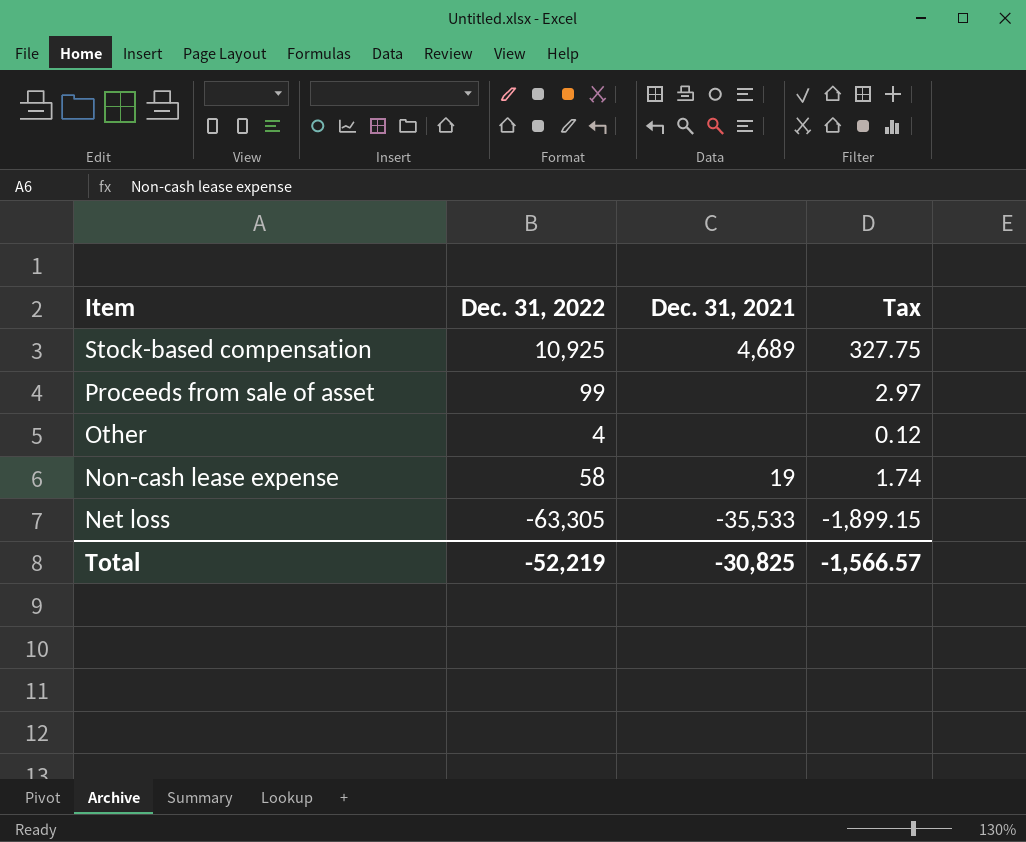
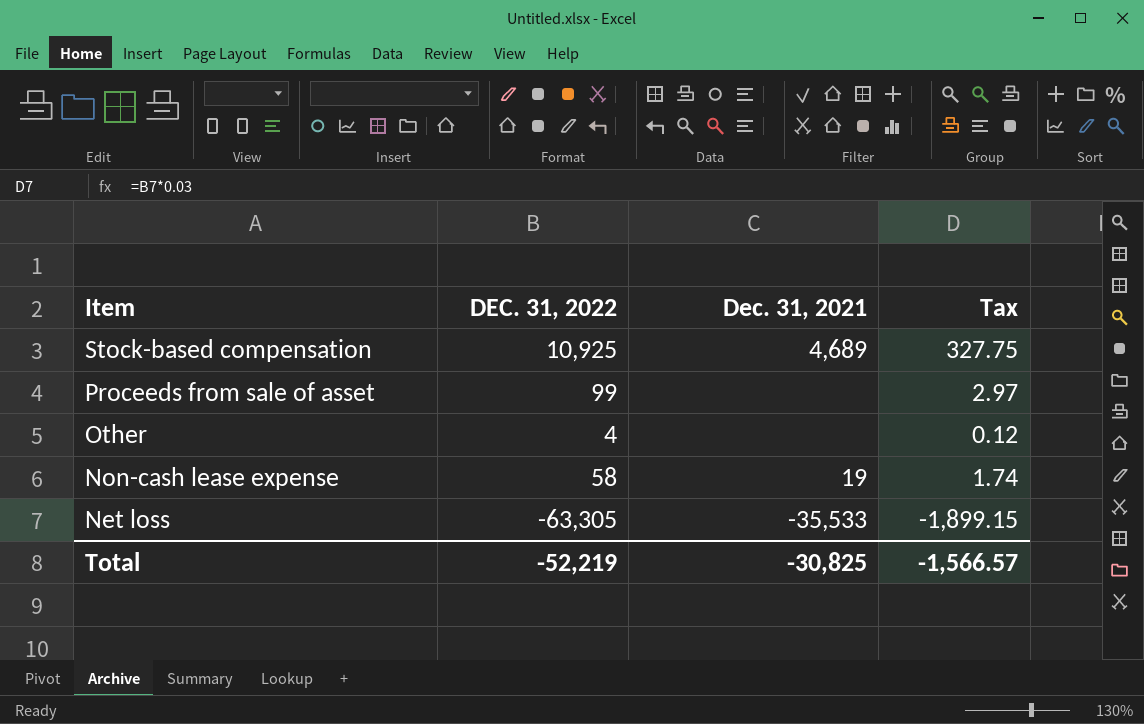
column name: Dec. 31, 2022 -> DEC. 31, 2022

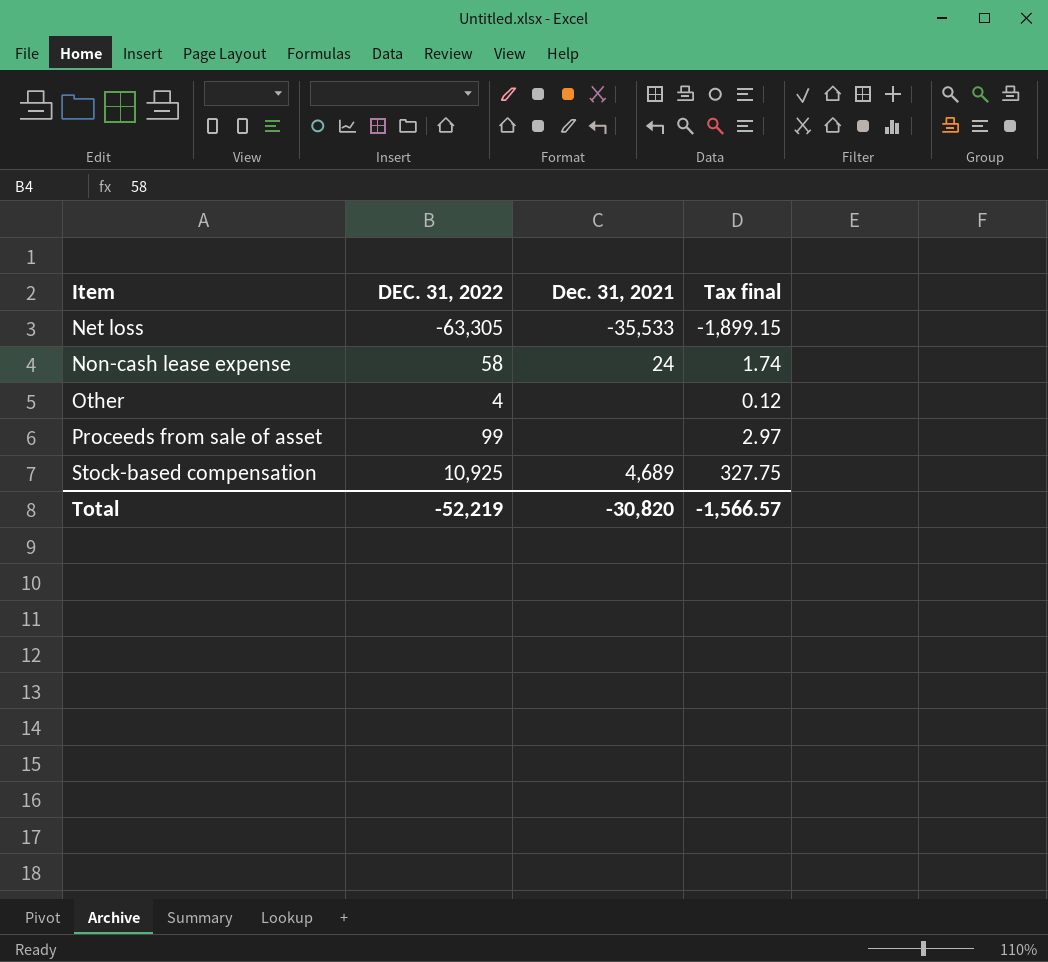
row order: Item descending -> Item ascending
column name: Tax -> Tax final
Non-cash lease expense | Dec. 31, 2021: 19 -> 24
Total | Dec. 31, 2021: -30,825 -> -30,820

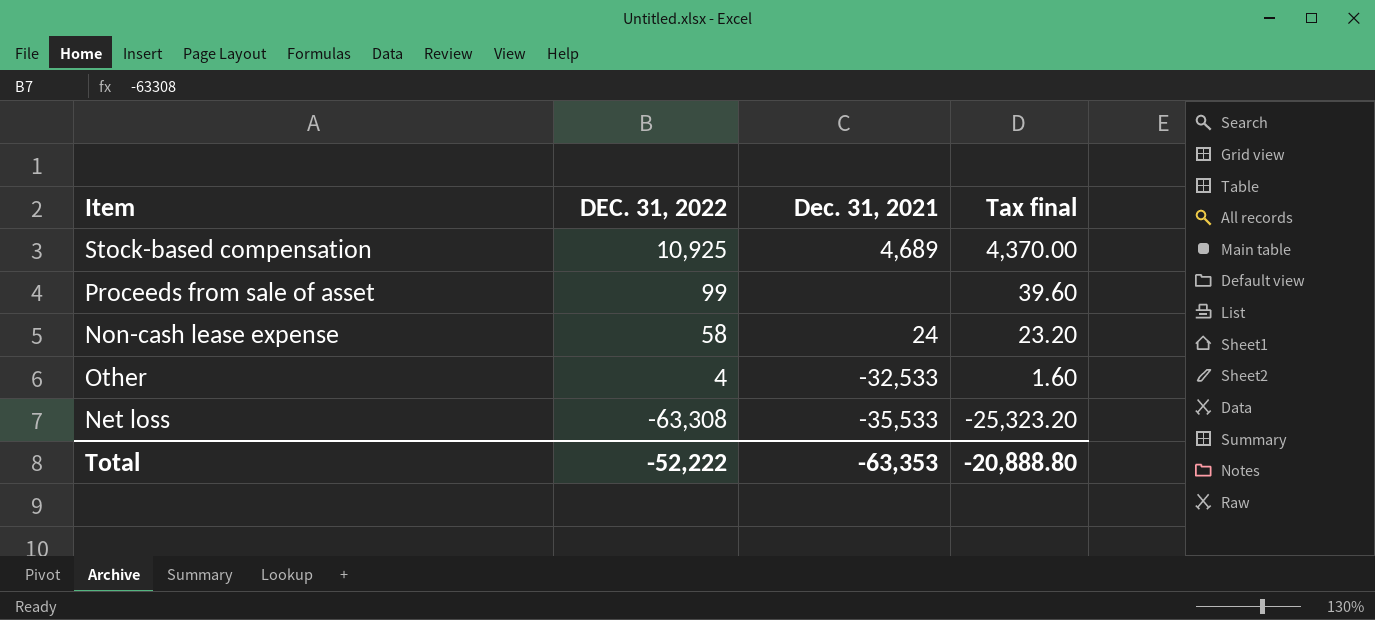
row order: Item ascending -> DEC. 31, 2022 descending
column Tax final | formula: [DEC. 31, 2022] * 0.03 -> [DEC. 31, 2022] * 0.4
Other | Dec. 31, 2021: none -> -32,533
Net loss | DEC. 31, 2022: -63,305 -> -63,308
Total | DEC. 31, 2022: -52,219 -> -52,222
Total | Dec. 31, 2021: -30,820 -> -63,353
Total | Tax final: -1,566.57 -> -20,888.80

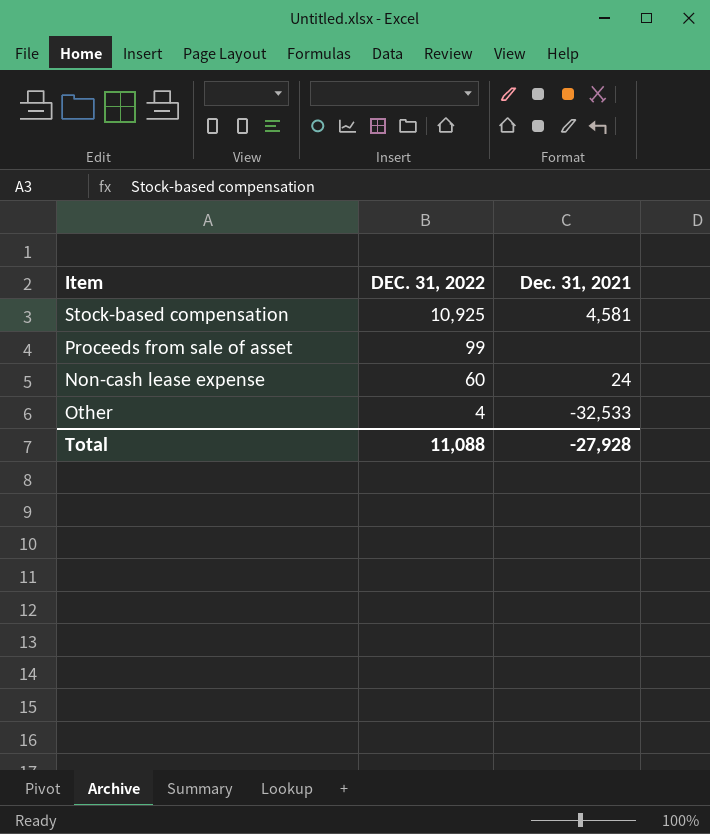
column Tax final | formula: [DEC. 31, 2022] * 0.4 -> none
row Net loss: -63,308 | -35,533 | -25,323.20 -> none
Stock-based compensation | Dec. 31, 2021: 4,689 -> 4,581
Non-cash lease expense | DEC. 31, 2022: 58 -> 60
Total | DEC. 31, 2022: -52,222 -> 11,088
Total | Dec. 31, 2021: -63,353 -> -27,928

